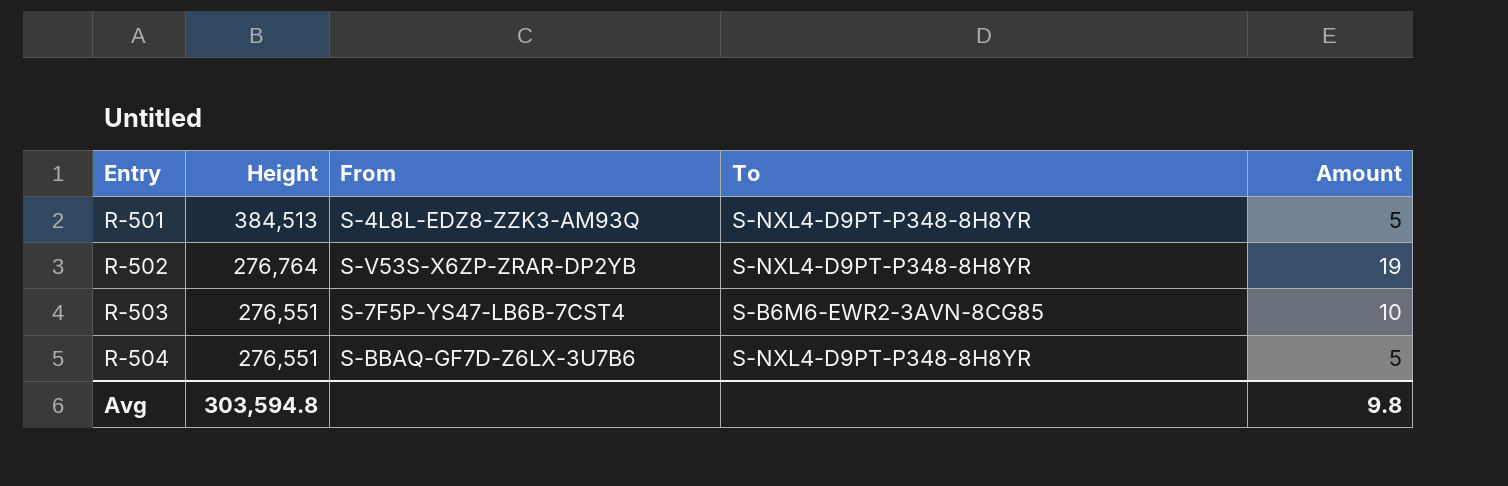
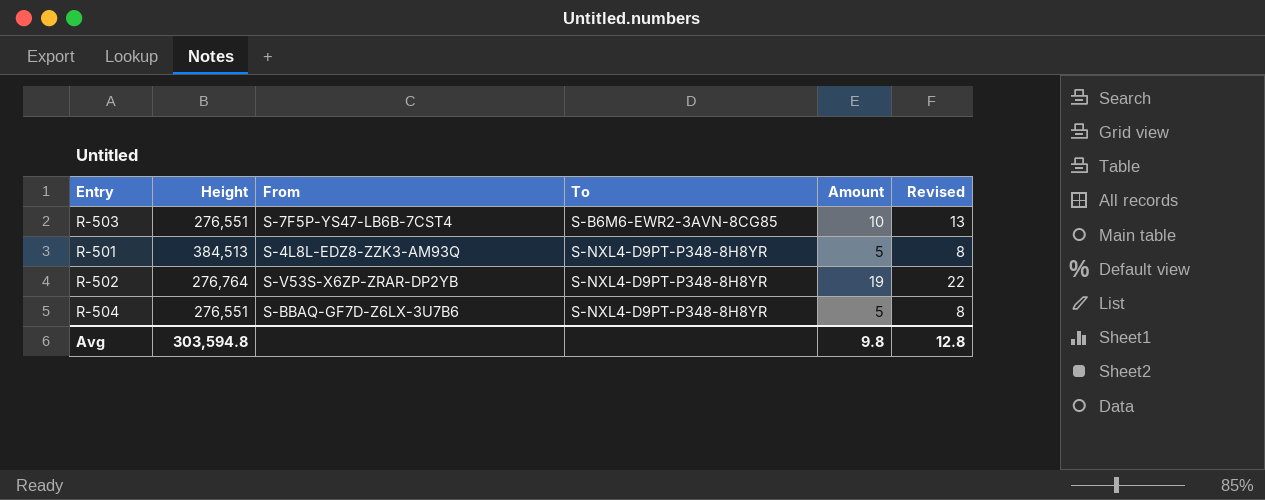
row order: Entry ascending -> To ascending
column Revised | formula: none -> [Amount] + 3

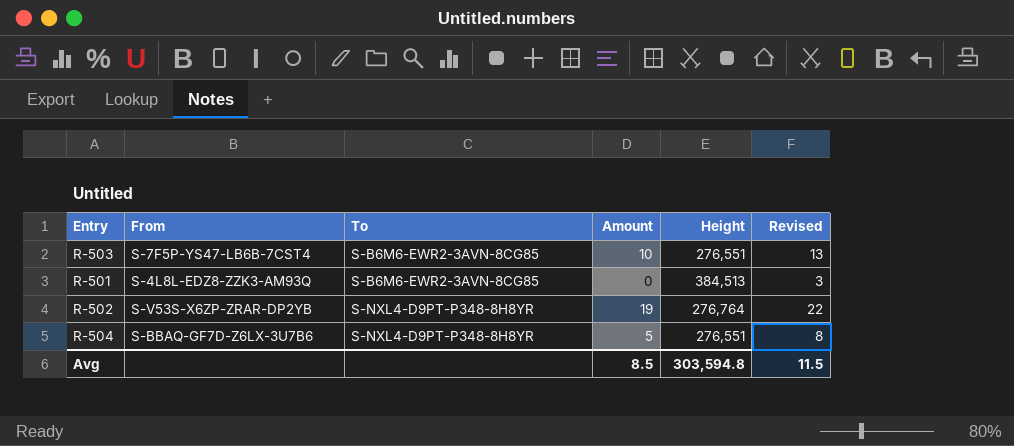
column Height | position: 2 -> 5
R-501 | To: S-NXL4-D9PT-P348-8H8YR -> S-B6M6-EWR2-3AVN-8CG85
R-501 | Amount: 5 -> 0
R-501 | Revised: 8 -> 3
Avg | Amount: 9.8 -> 8.5
Avg | Revised: 12.8 -> 11.5

